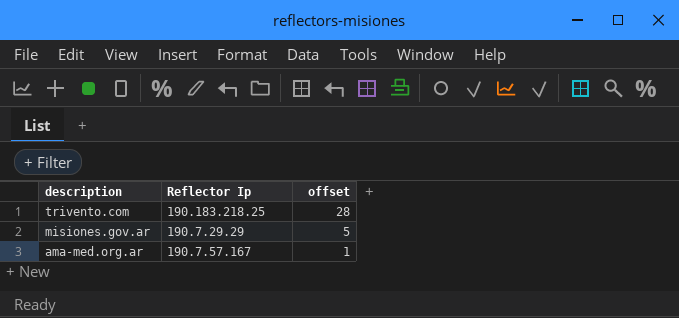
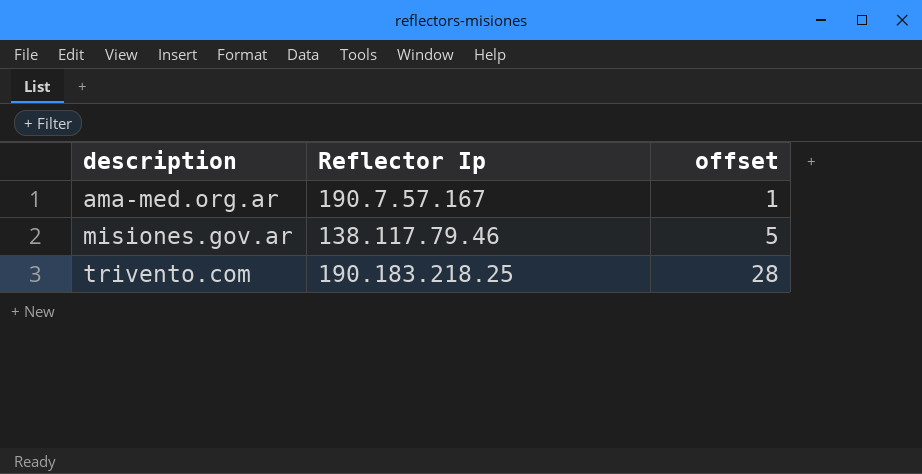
row order: description descending -> description ascending
misiones.gov.ar | Reflector Ip: 190.7.29.29 -> 138.117.79.46

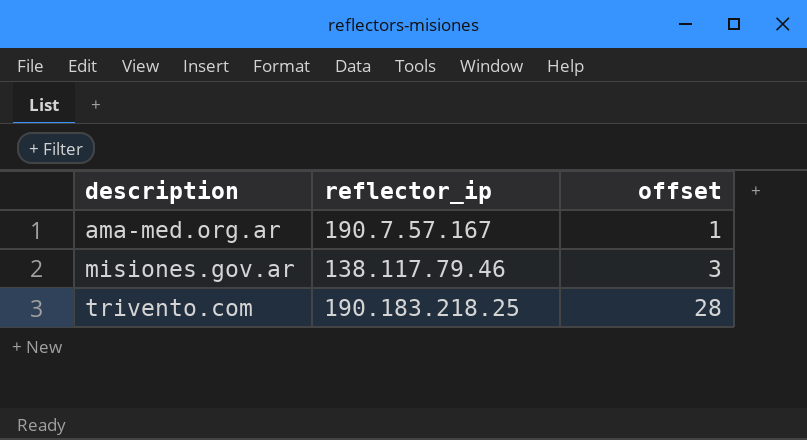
column name: Reflector Ip -> reflector_ip
misiones.gov.ar | offset: 5 -> 3

